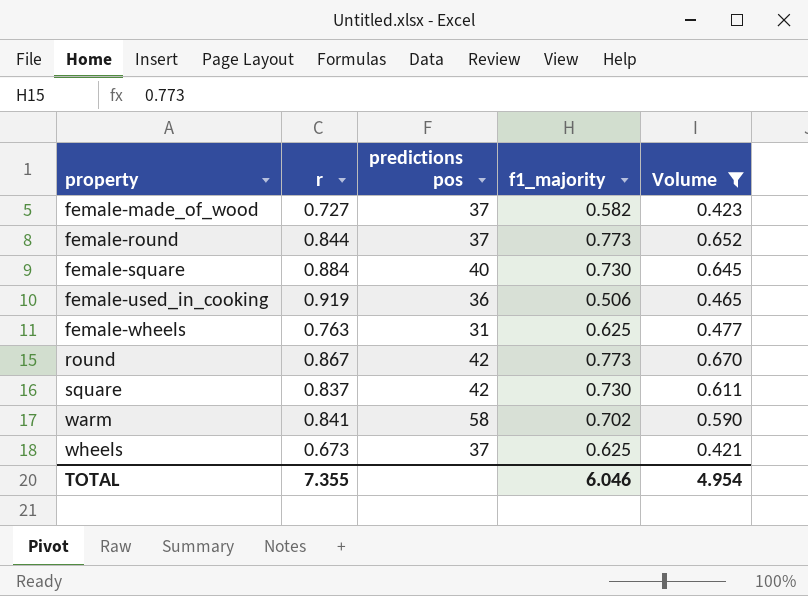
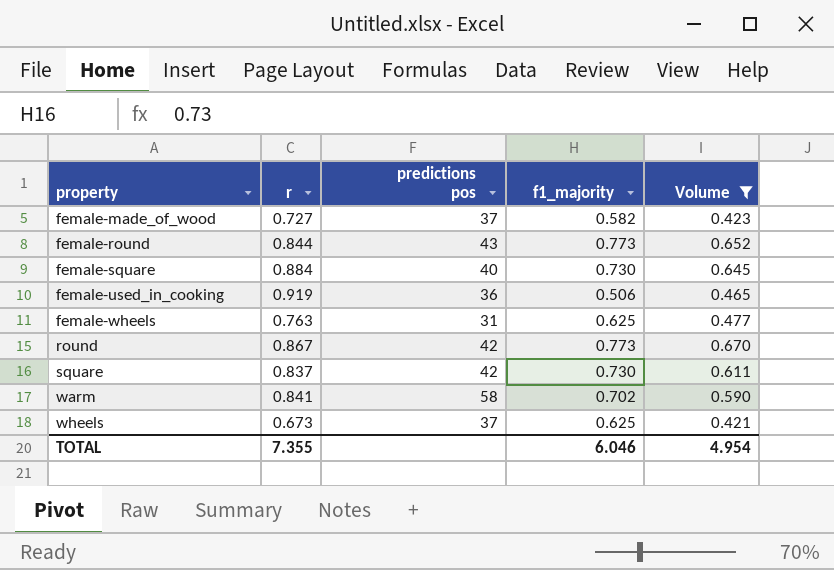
female-round | predictions pos: 37 -> 43

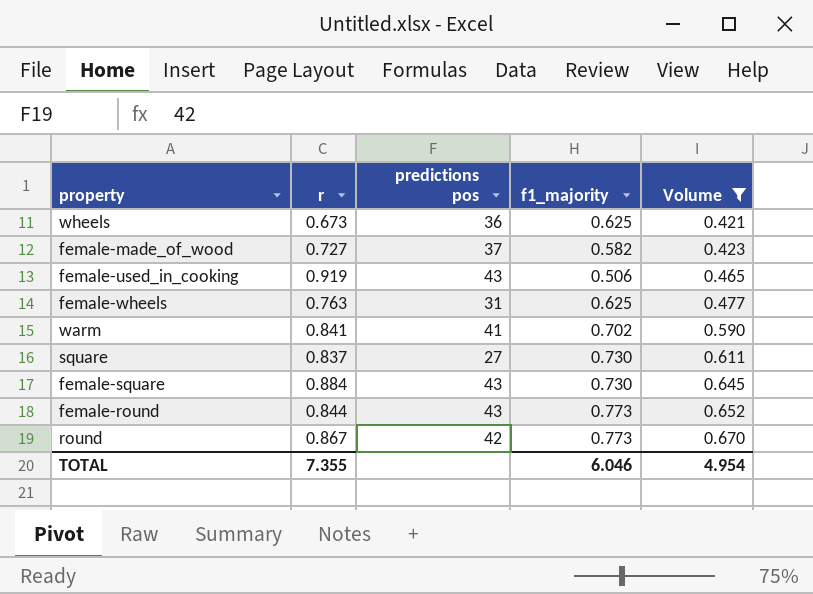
row order: property ascending -> Volume ascending
wheels | predictions pos: 37 -> 36
female-used_in_cooking | predictions pos: 36 -> 43
warm | predictions pos: 58 -> 41
square | predictions pos: 42 -> 27
female-square | predictions pos: 40 -> 43

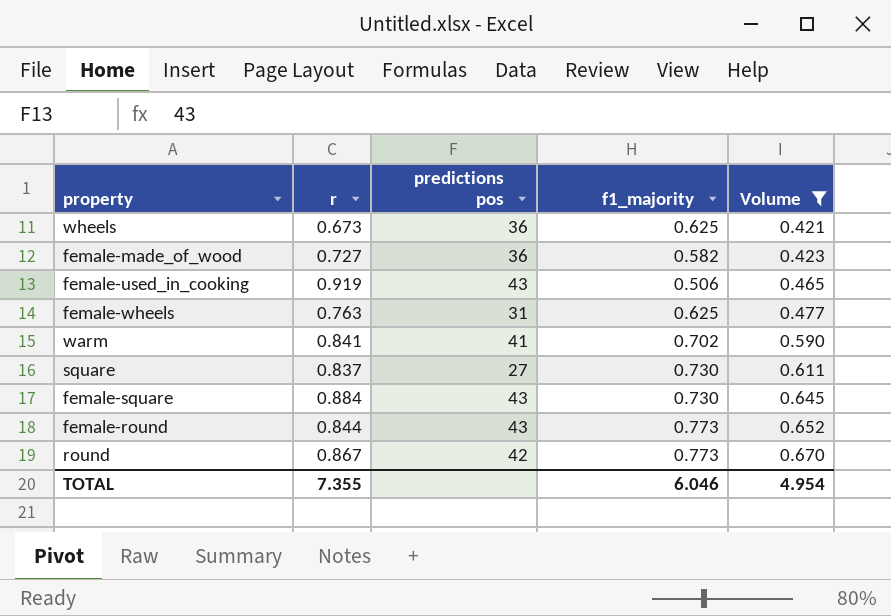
female-made_of_wood | predictions pos: 37 -> 36

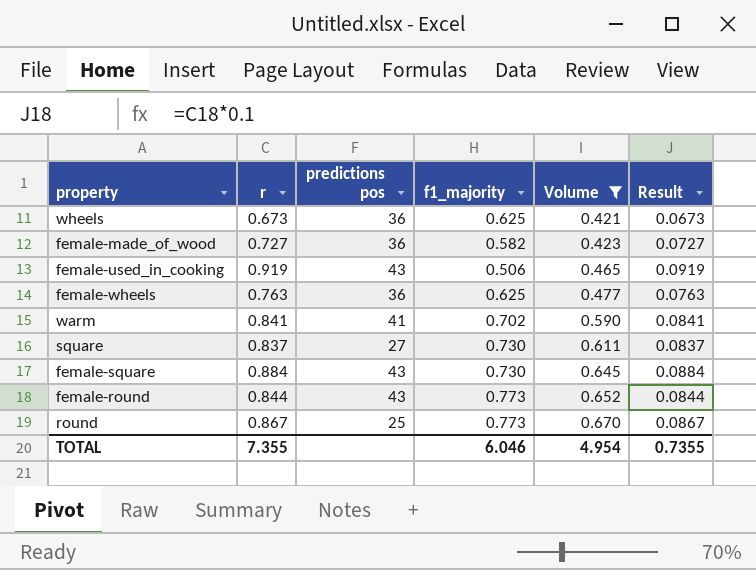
column Result | formula: none -> [r] * 0.1
female-wheels | predictions pos: 31 -> 36
round | predictions pos: 42 -> 25

